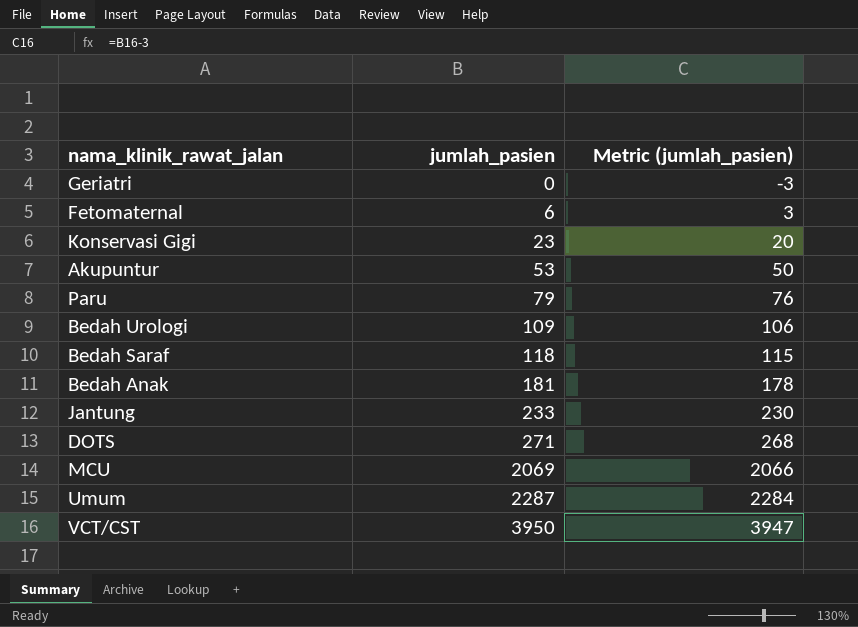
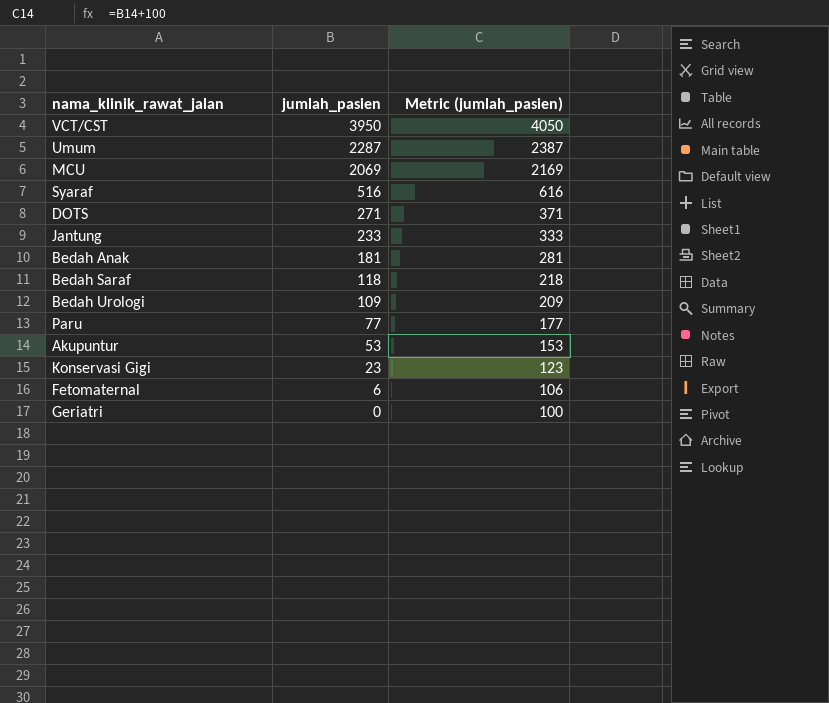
row order: jumlah_pasien ascending -> jumlah_pasien descending
column Metric (jumlah_pasien) | formula: [jumlah_pasien] - 3 -> [jumlah_pasien] + 100
row Syaraf: none -> 516 | 616
Paru | jumlah_pasien: 79 -> 77

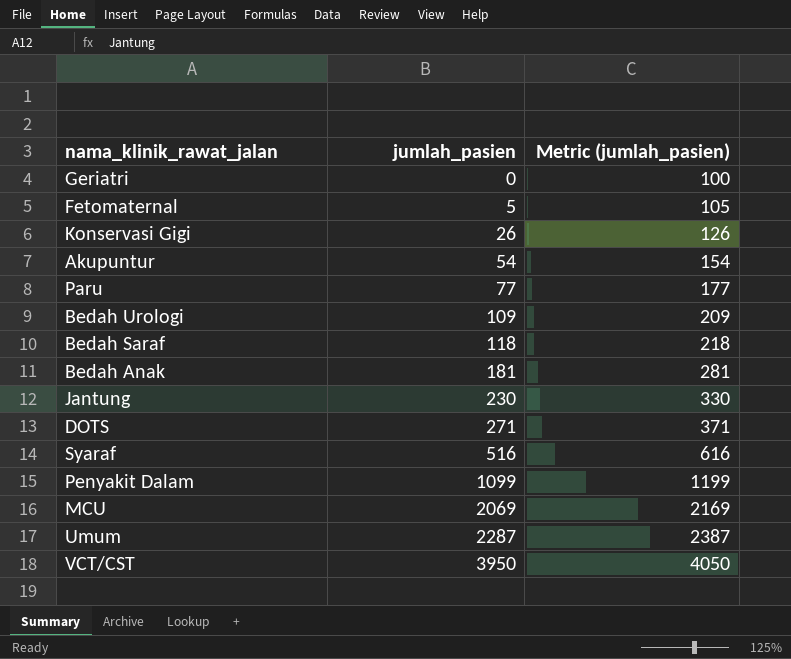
row order: jumlah_pasien descending -> jumlah_pasien ascending
Fetomaternal | jumlah_pasien: 6 -> 5
Fetomaternal | Metric (jumlah_pasien): 106 -> 105
Konservasi Gigi | jumlah_pasien: 23 -> 26
Konservasi Gigi | Metric (jumlah_pasien): 123 -> 126
Akupuntur | jumlah_pasien: 53 -> 54
Akupuntur | Metric (jumlah_pasien): 153 -> 154
Jantung | jumlah_pasien: 233 -> 230
Jantung | Metric (jumlah_pasien): 333 -> 330
row Penyakit Dalam: none -> 1099 | 1199

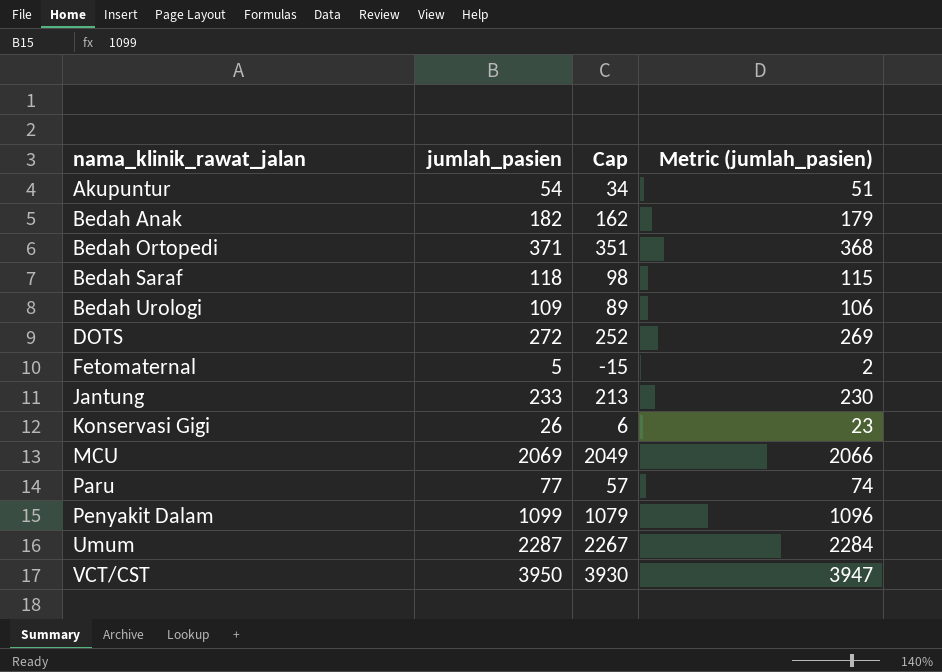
row order: jumlah_pasien ascending -> nama_klinik_rawat_jalan ascending
column Cap | formula: none -> [jumlah_pasien] - 20
column Metric (jumlah_pasien) | formula: [jumlah_pasien] + 100 -> [jumlah_pasien] - 3
row Geriatri: 0 | 100 -> none
row Syaraf: 516 | 616 -> none
Bedah Anak | jumlah_pasien: 181 -> 182
row Bedah Ortopedi: none -> 371 | 351 | 368
DOTS | jumlah_pasien: 271 -> 272
Jantung | jumlah_pasien: 230 -> 233

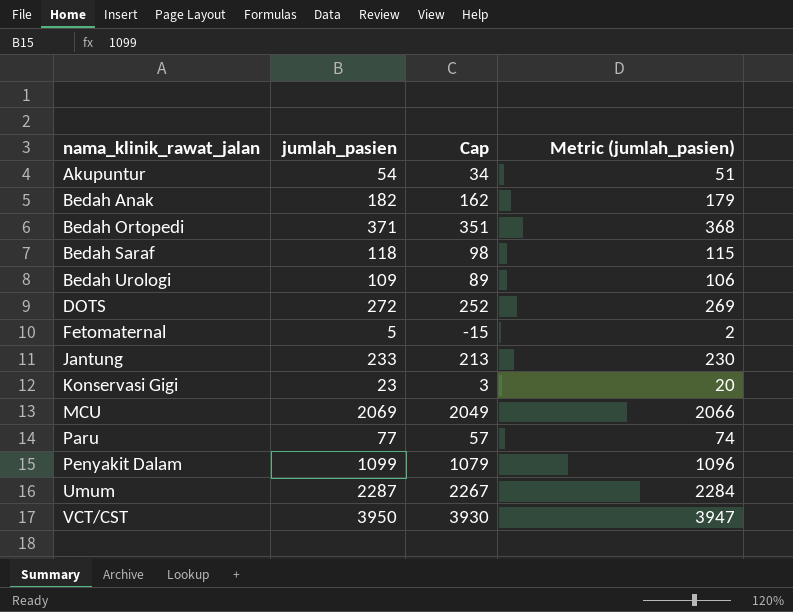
Konservasi Gigi | jumlah_pasien: 26 -> 23
Konservasi Gigi | Cap: 6 -> 3
Konservasi Gigi | Metric (jumlah_pasien): 23 -> 20

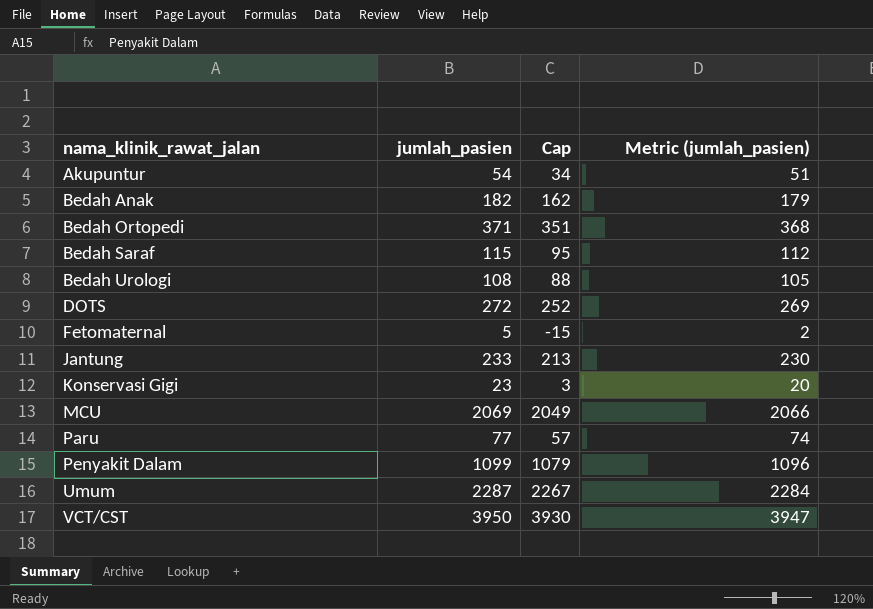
Bedah Saraf | jumlah_pasien: 118 -> 115
Bedah Saraf | Cap: 98 -> 95
Bedah Saraf | Metric (jumlah_pasien): 115 -> 112
Bedah Urologi | jumlah_pasien: 109 -> 108
Bedah Urologi | Cap: 89 -> 88
Bedah Urologi | Metric (jumlah_pasien): 106 -> 105

